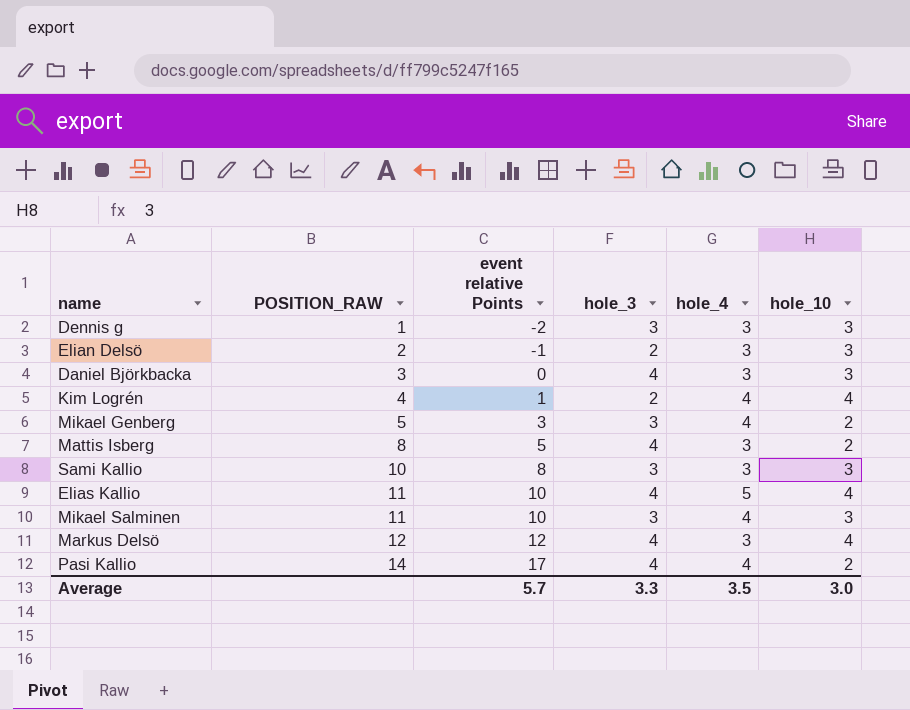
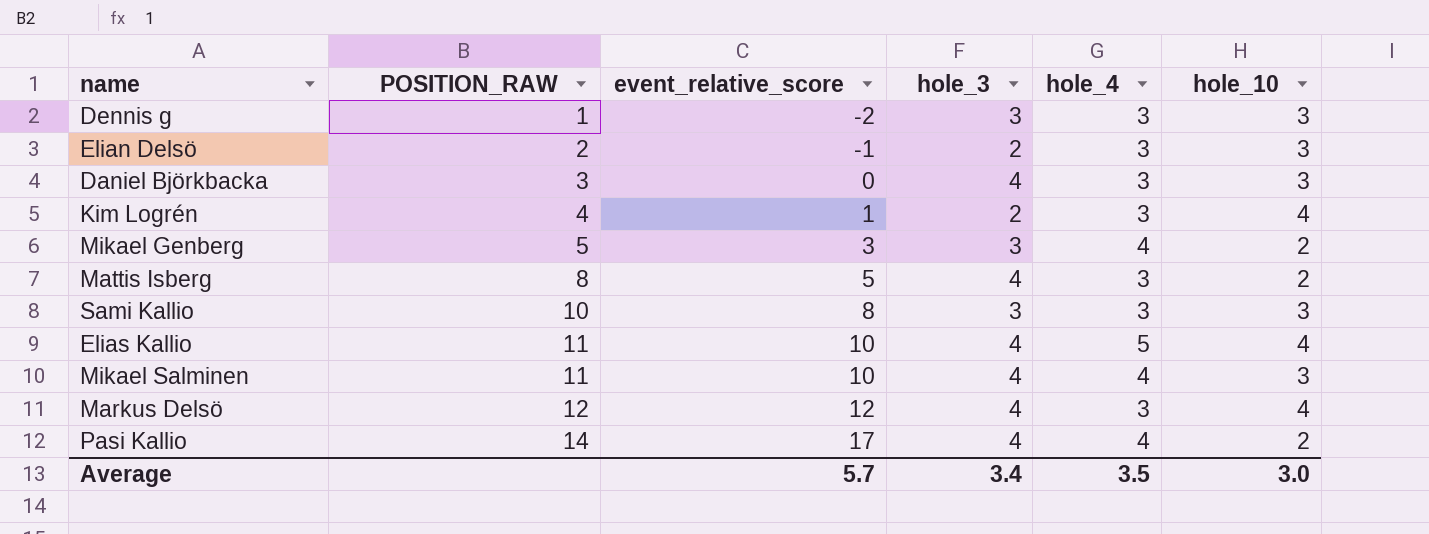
column name: event relative Points -> event_relative_score
Kim Logrén | hole_4: 4 -> 3
Mikael Salminen | hole_3: 3 -> 4
Average | hole_3: 3.3 -> 3.4

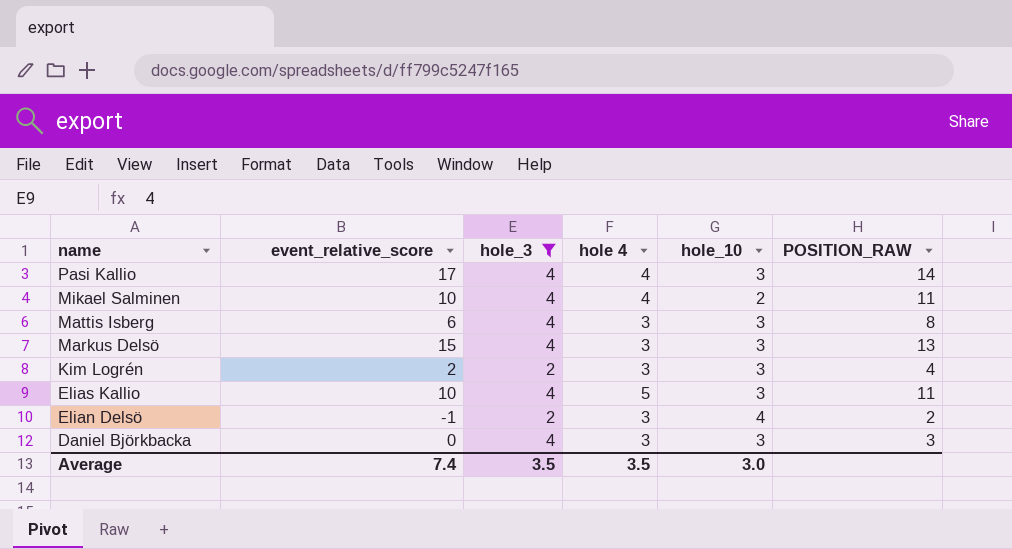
filter: none -> hole_3 != 3
row order: POSITION_RAW ascending -> name descending
column name: hole_4 -> hole 4
column POSITION_RAW | position: 2 -> 6
Pasi Kallio | hole_10: 2 -> 3
Mikael Salminen | hole_10: 3 -> 2
Mattis Isberg | event_relative_score: 5 -> 6
Mattis Isberg | hole_10: 2 -> 3
Markus Delsö | event_relative_score: 12 -> 15
Markus Delsö | hole_10: 4 -> 3
Markus Delsö | POSITION_RAW: 12 -> 13
Kim Logrén | event_relative_score: 1 -> 2
Kim Logrén | hole_10: 4 -> 3
Elias Kallio | hole_10: 4 -> 3
Elian Delsö | hole_10: 3 -> 4
Average | event_relative_score: 5.7 -> 7.4
Average | hole_3: 3.4 -> 3.5

